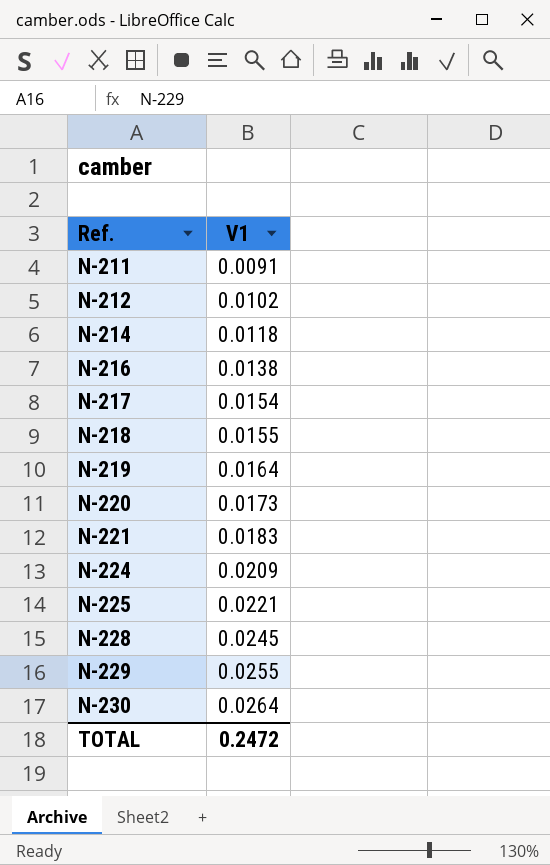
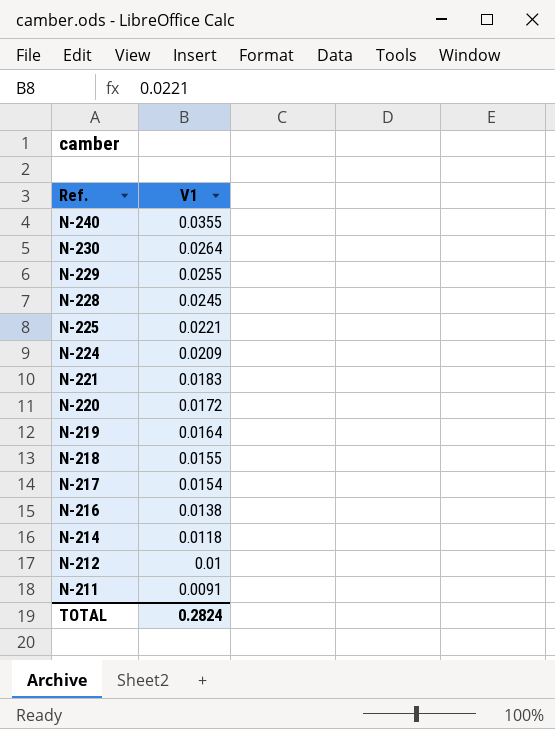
row order: Ref. ascending -> Ref. descending
row N-240: none -> 0.0355
N-220 | V1: 0.0173 -> 0.0172
N-212 | V1: 0.0102 -> 0.01
TOTAL | V1: 0.2472 -> 0.2824

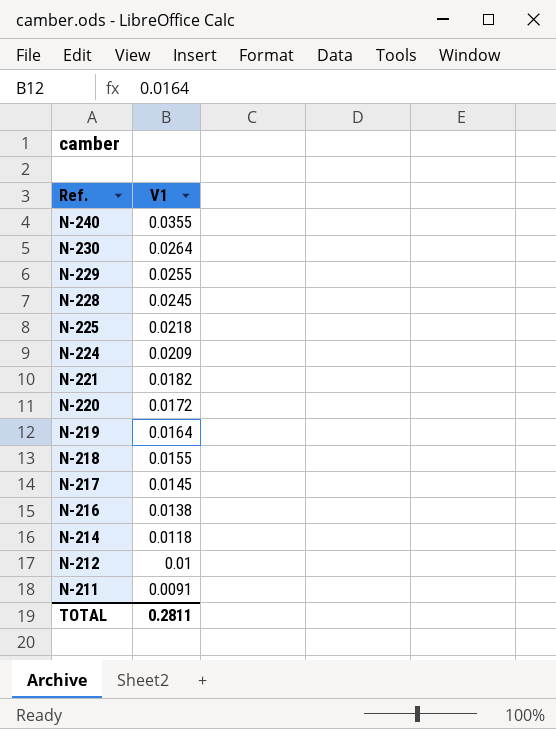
N-225 | V1: 0.0221 -> 0.0218
N-221 | V1: 0.0183 -> 0.0182
N-217 | V1: 0.0154 -> 0.0145
TOTAL | V1: 0.2824 -> 0.2811

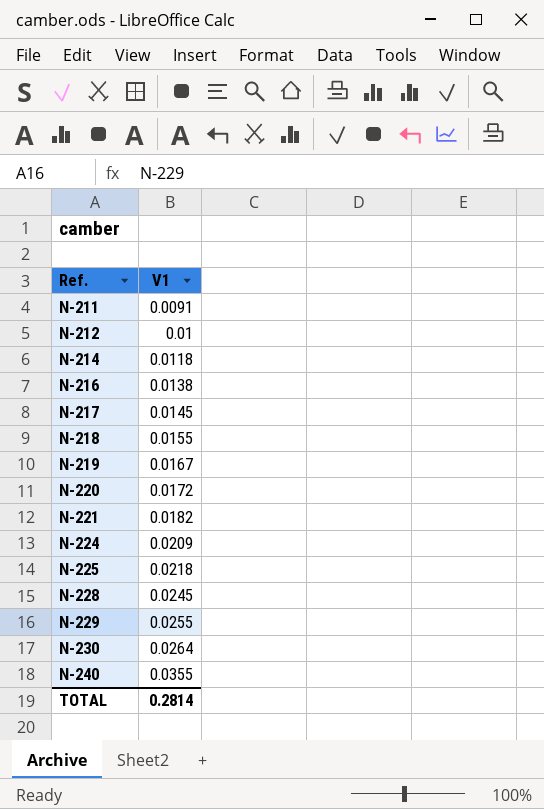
row order: Ref. descending -> Ref. ascending
N-219 | V1: 0.0164 -> 0.0167
TOTAL | V1: 0.2811 -> 0.2814

